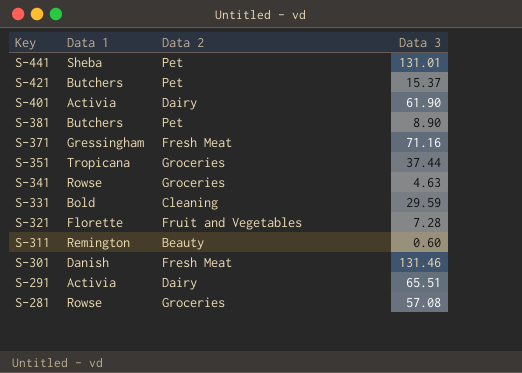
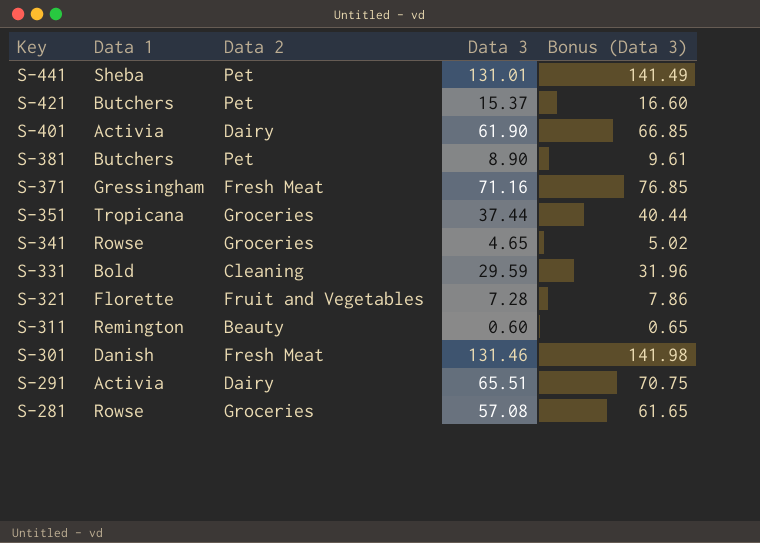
column Bonus (Data 3) | formula: none -> [Data 3] * 1.08
S-341 | Data 3: 4.63 -> 4.65

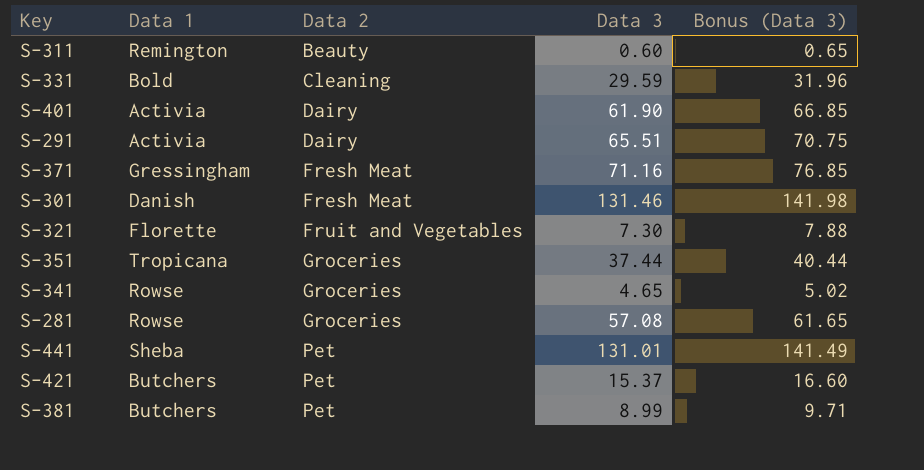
row order: Key descending -> Data 2 ascending
S-321 | Data 3: 7.28 -> 7.30
S-321 | Bonus (Data 3): 7.86 -> 7.88
S-381 | Data 3: 8.90 -> 8.99
S-381 | Bonus (Data 3): 9.61 -> 9.71

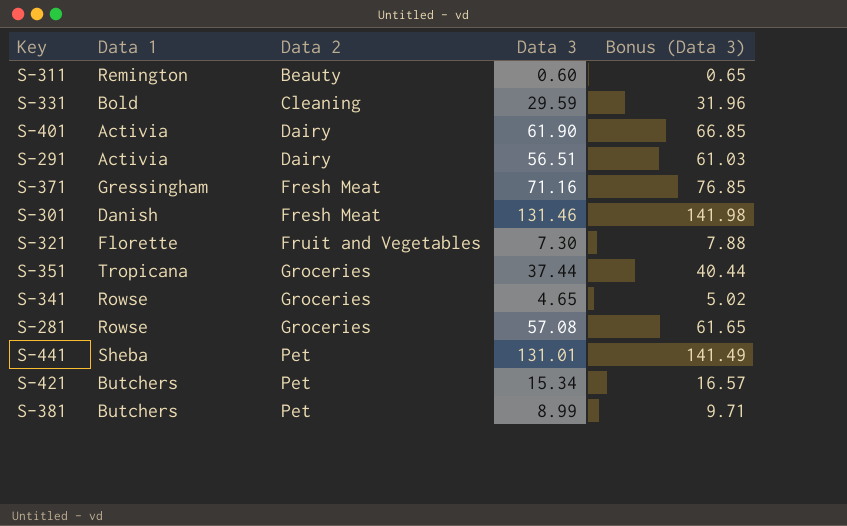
S-291 | Data 3: 65.51 -> 56.51
S-291 | Bonus (Data 3): 70.75 -> 61.03
S-421 | Data 3: 15.37 -> 15.34
S-421 | Bonus (Data 3): 16.60 -> 16.57

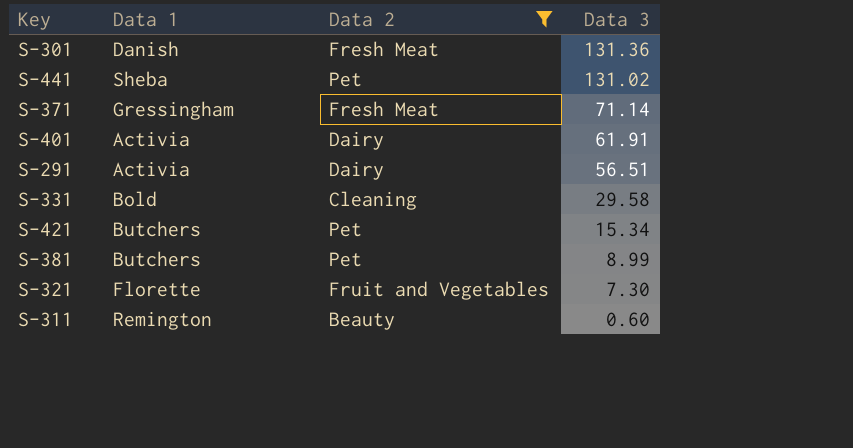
filter: none -> Data 2 != Groceries
row order: Data 2 ascending -> Data 3 descending
column Bonus (Data 3) | formula: [Data 3] * 1.08 -> none
S-301 | Data 3: 131.46 -> 131.36
S-441 | Data 3: 131.01 -> 131.02
S-371 | Data 3: 71.16 -> 71.14
S-401 | Data 3: 61.90 -> 61.91
S-331 | Data 3: 29.59 -> 29.58

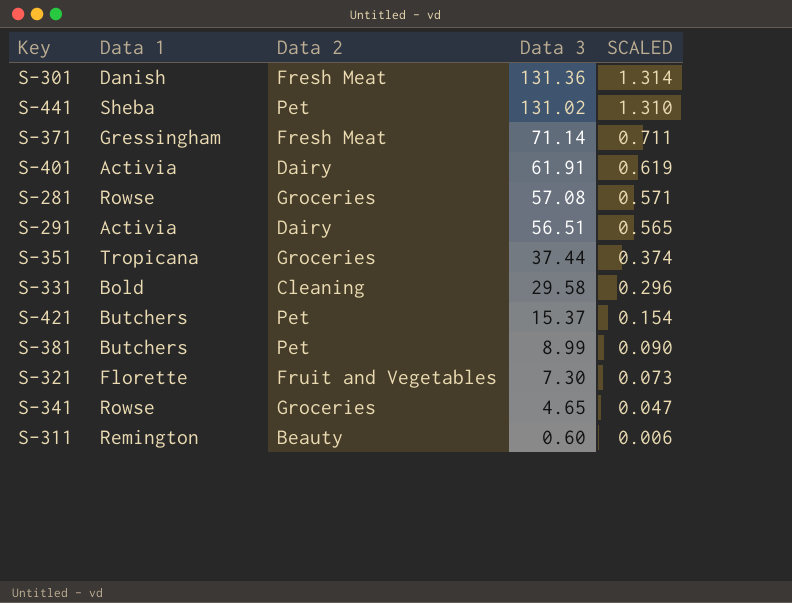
filter: Data 2 != Groceries -> none
column SCALED | formula: none -> [Data 3] * 0.01
S-421 | Data 3: 15.34 -> 15.37

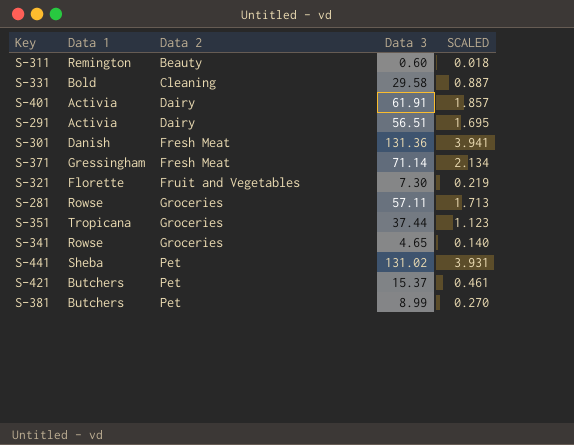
row order: Data 3 descending -> Data 2 ascending
column SCALED | formula: [Data 3] * 0.01 -> [Data 3] * 0.03
S-281 | Data 3: 57.08 -> 57.11

